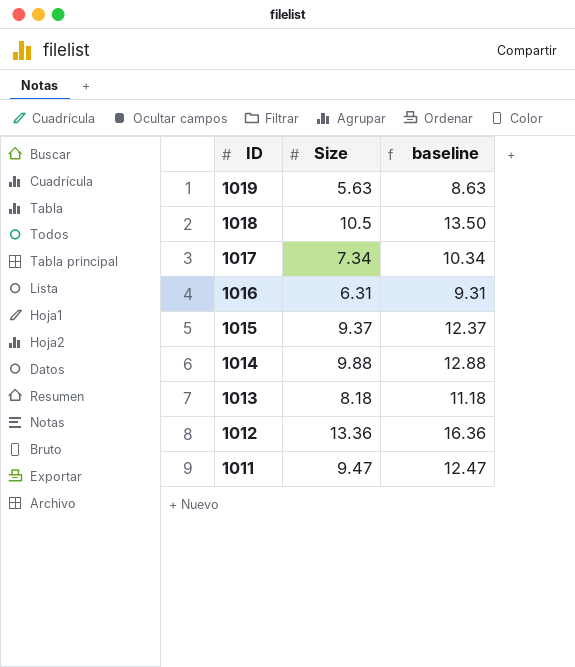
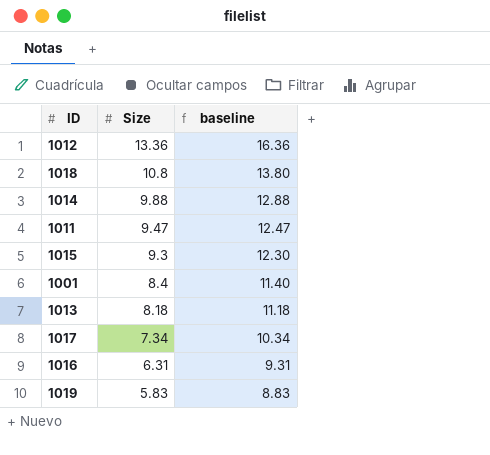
row order: ID descending -> Size descending
1018 | Size: 10.5 -> 10.8
1018 | baseline: 13.50 -> 13.80
1015 | Size: 9.37 -> 9.3
1015 | baseline: 12.37 -> 12.30
row 1001: none -> 8.4 | 11.40
1019 | Size: 5.63 -> 5.83
1019 | baseline: 8.63 -> 8.83

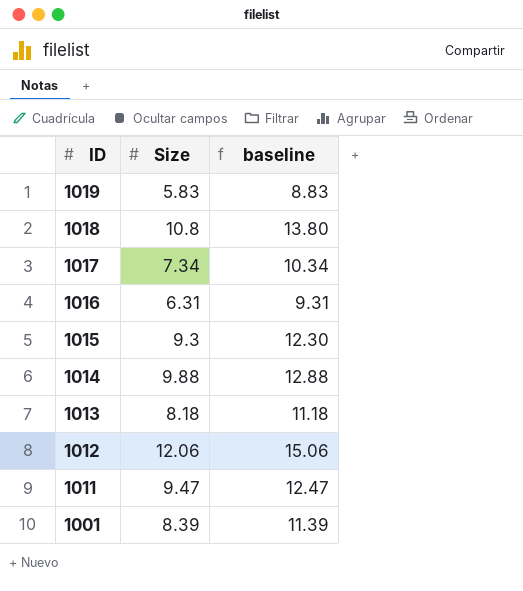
row order: Size descending -> ID descending
1012 | Size: 13.36 -> 12.06
1012 | baseline: 16.36 -> 15.06
1001 | Size: 8.4 -> 8.39
1001 | baseline: 11.40 -> 11.39

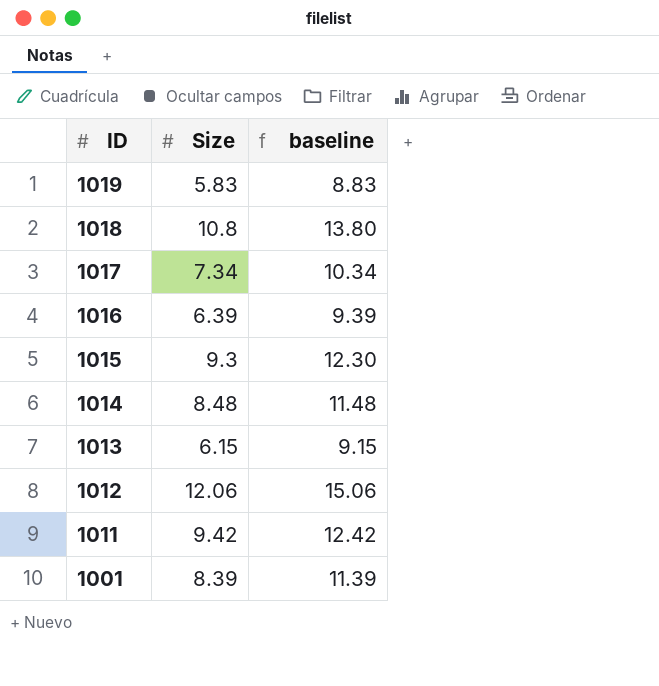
1016 | Size: 6.31 -> 6.39
1016 | baseline: 9.31 -> 9.39
1014 | Size: 9.88 -> 8.48
1014 | baseline: 12.88 -> 11.48
1013 | Size: 8.18 -> 6.15
1013 | baseline: 11.18 -> 9.15
1011 | Size: 9.47 -> 9.42
1011 | baseline: 12.47 -> 12.42

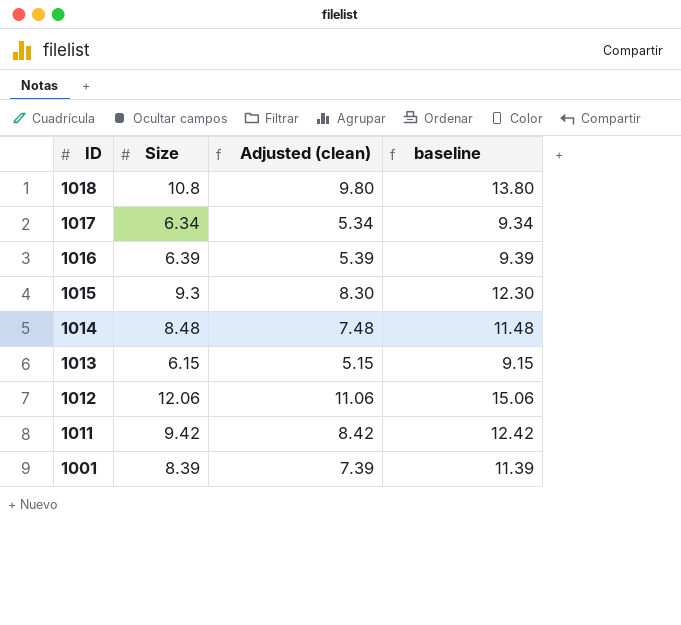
column Adjusted (clean) | formula: none -> [Size] - 1
row 1019: 5.83 | 8.83 -> none
1017 | Size: 7.34 -> 6.34
1017 | baseline: 10.34 -> 9.34

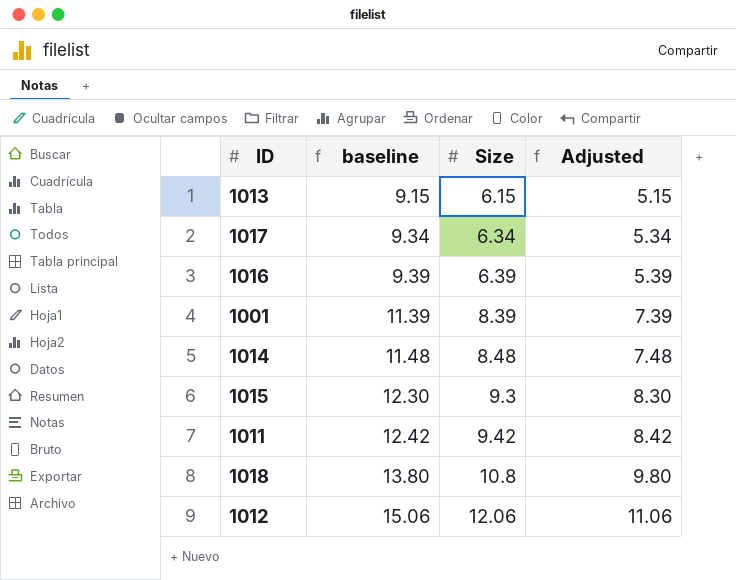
row order: ID descending -> baseline ascending
column baseline | position: 4 -> 2
column name: Adjusted (clean) -> Adjusted

